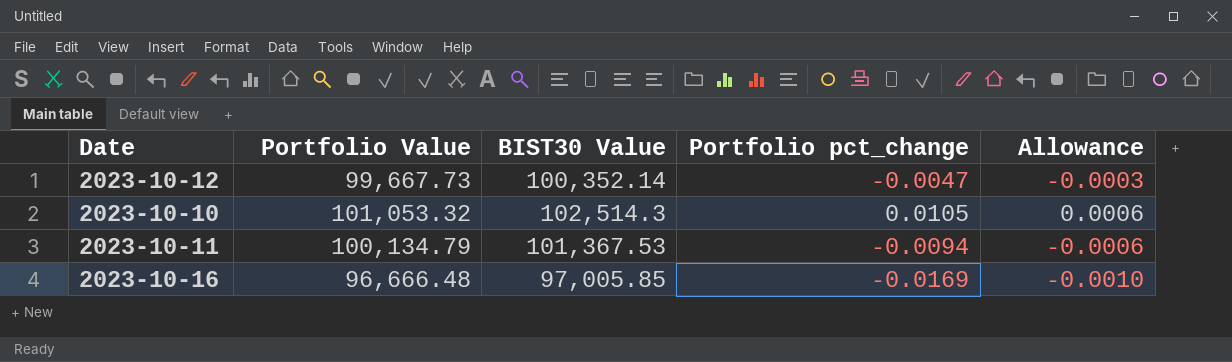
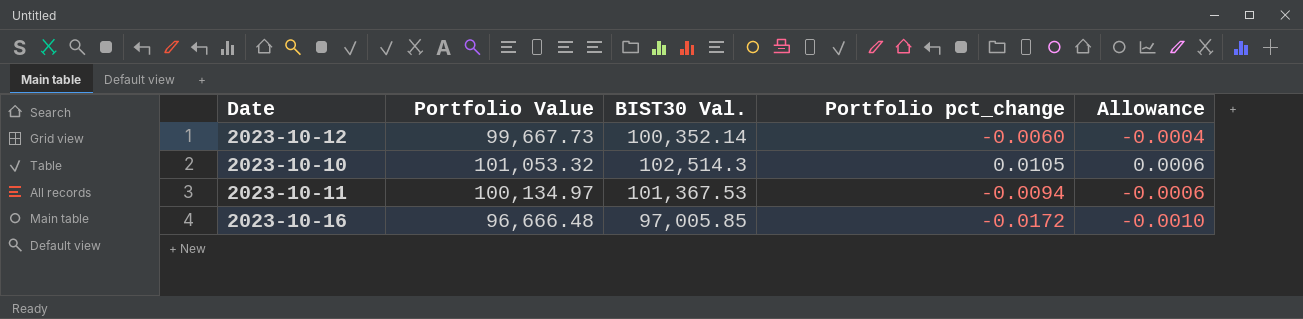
column name: BIST30 Value -> BIST30 Val.
2023-10-12 | Portfolio pct_change: -0.0047 -> -0.0060
2023-10-12 | Allowance: -0.0003 -> -0.0004
2023-10-11 | Portfolio Value: 100,134.79 -> 100,134.97
2023-10-16 | Portfolio pct_change: -0.0169 -> -0.0172

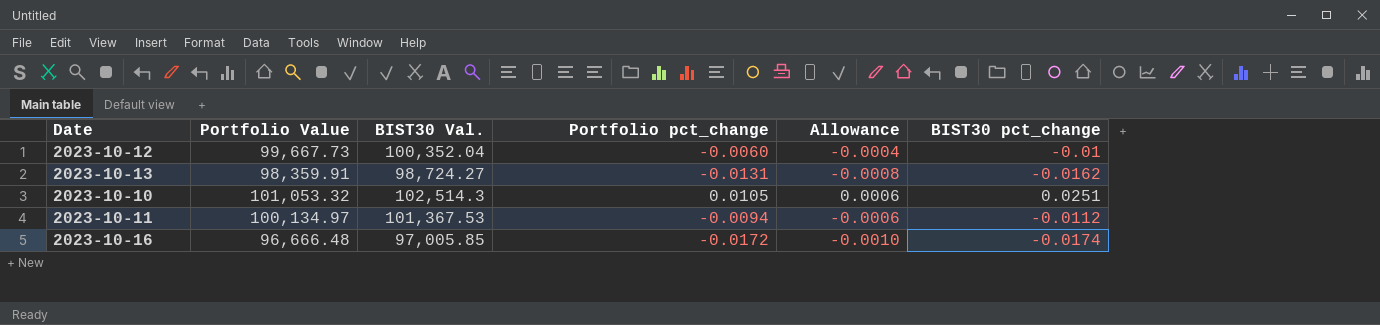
column BIST30 pct_change | position: none -> 6
2023-10-12 | BIST30 Val.: 100,352.14 -> 100,352.04
row 2023-10-13: none -> 98,359.91 | 98,724.27 | -0.0131 | -0.0008 | -0.0162

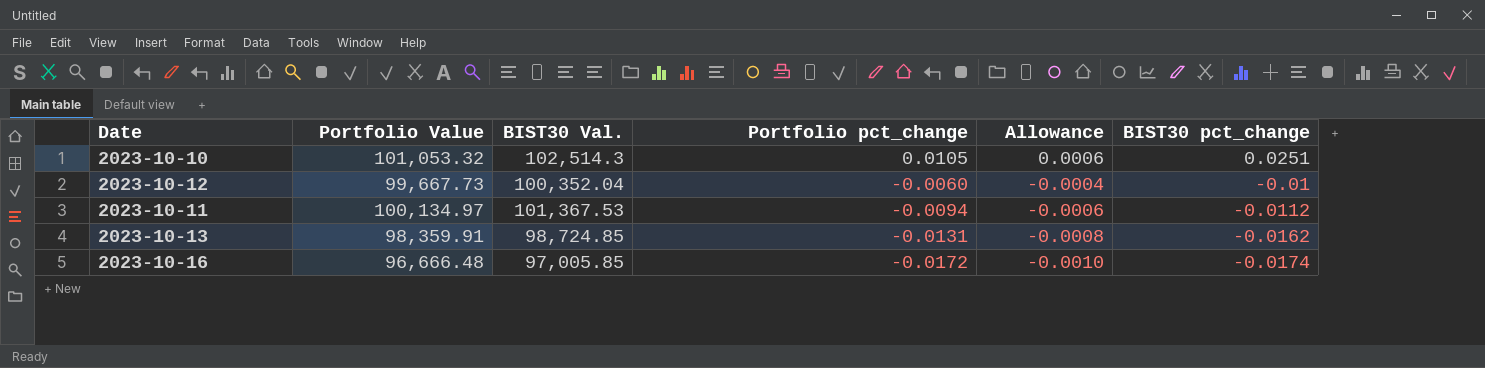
row order: none -> Portfolio pct_change descending
2023-10-13 | BIST30 Val.: 98,724.27 -> 98,724.85

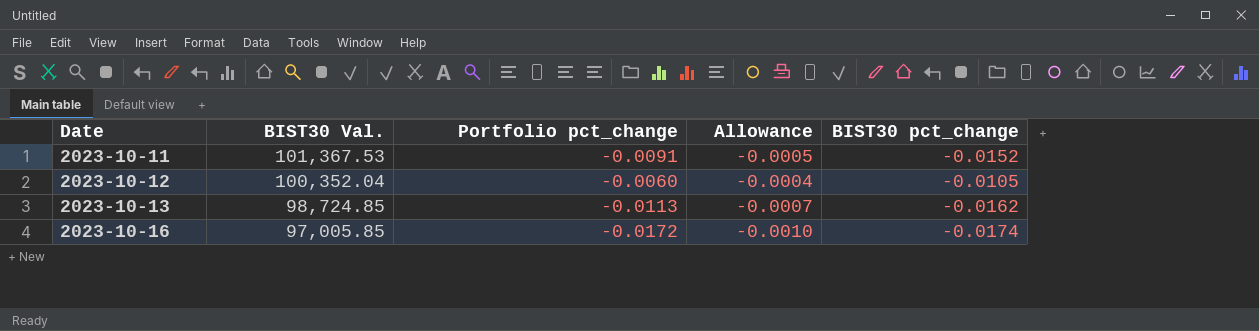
row order: Portfolio pct_change descending -> Date ascending
column Portfolio Value | position: 2 -> none
row 2023-10-10: 101,053.32 | 102,514.3 | 0.0105 | 0.0006 | 0.0251 -> none
2023-10-11 | Portfolio pct_change: -0.0094 -> -0.0091
2023-10-11 | Allowance: -0.0006 -> -0.0005
2023-10-11 | BIST30 pct_change: -0.0112 -> -0.0152
2023-10-12 | BIST30 pct_change: -0.01 -> -0.0105
2023-10-13 | Portfolio pct_change: -0.0131 -> -0.0113
2023-10-13 | Allowance: -0.0008 -> -0.0007

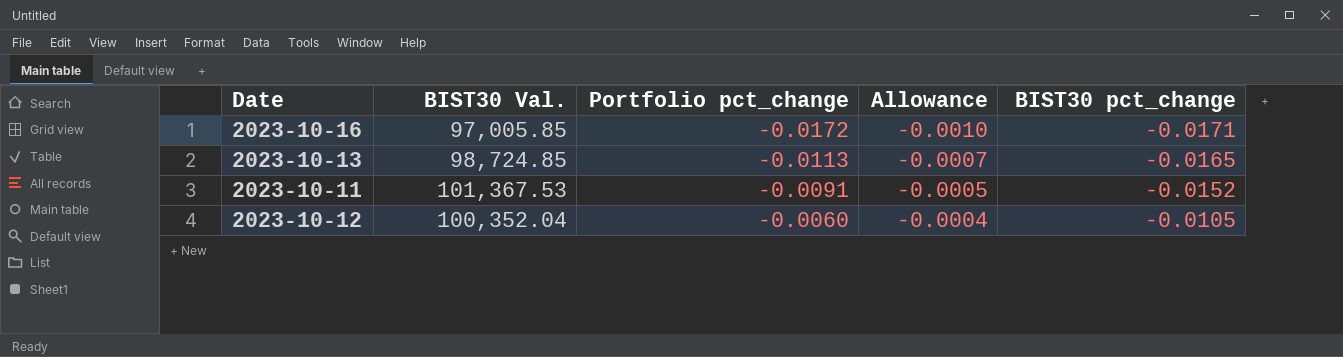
row order: Date ascending -> Portfolio pct_change ascending
2023-10-16 | BIST30 pct_change: -0.0174 -> -0.0171
2023-10-13 | BIST30 pct_change: -0.0162 -> -0.0165

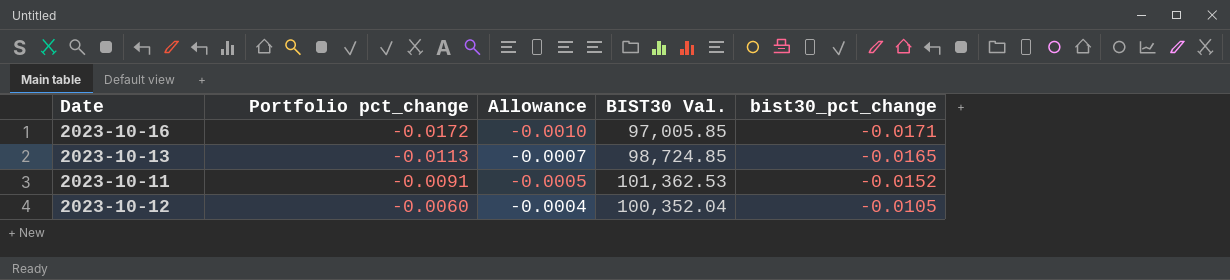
column BIST30 Val. | position: 2 -> 4
column name: BIST30 pct_change -> bist30_pct_change
2023-10-11 | BIST30 Val.: 101,367.53 -> 101,362.53

